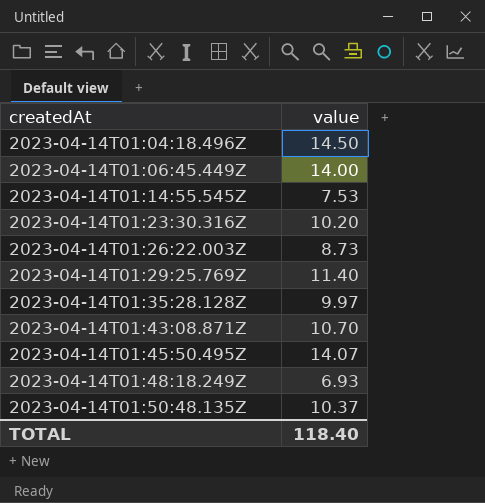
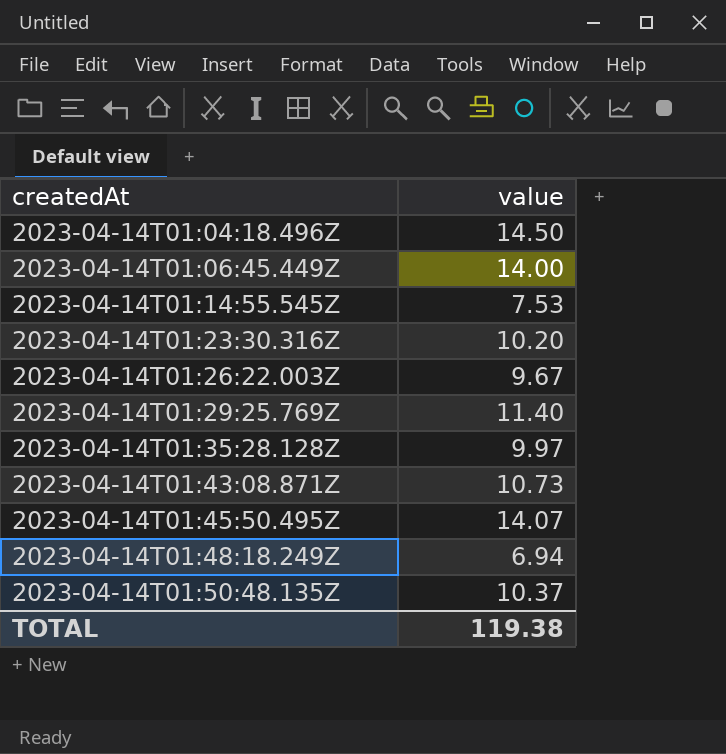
2023-04-14T01:26:22.003Z | value: 8.73 -> 9.67
2023-04-14T01:43:08.871Z | value: 10.70 -> 10.73
2023-04-14T01:48:18.249Z | value: 6.93 -> 6.94
TOTAL | value: 118.40 -> 119.38

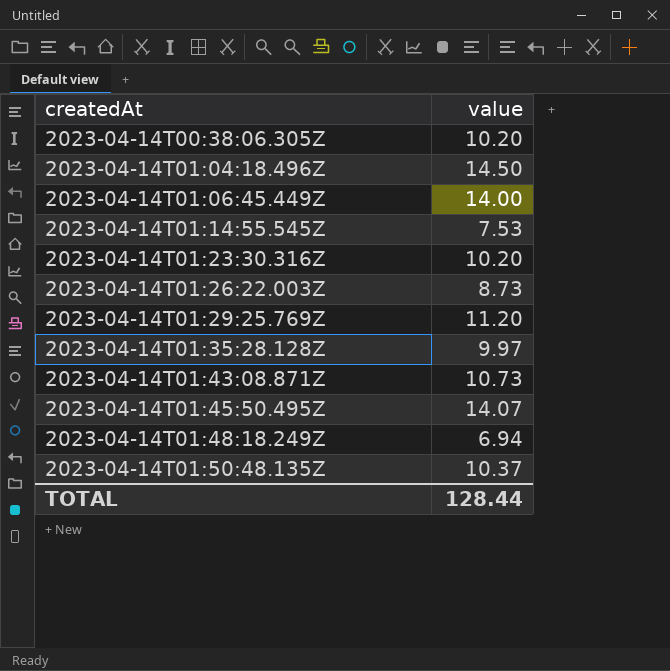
row 2023-04-14T00:38:06.305Z: none -> 10.20
2023-04-14T01:26:22.003Z | value: 9.67 -> 8.73
2023-04-14T01:29:25.769Z | value: 11.40 -> 11.20
TOTAL | value: 119.38 -> 128.44

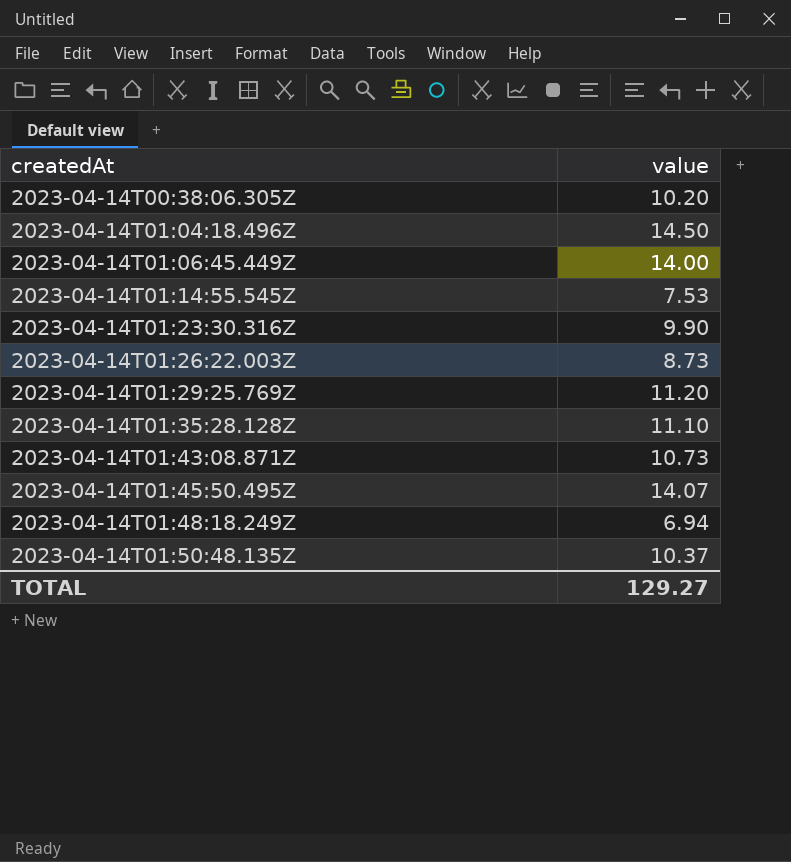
2023-04-14T01:23:30.316Z | value: 10.20 -> 9.90
2023-04-14T01:35:28.128Z | value: 9.97 -> 11.10
TOTAL | value: 128.44 -> 129.27

